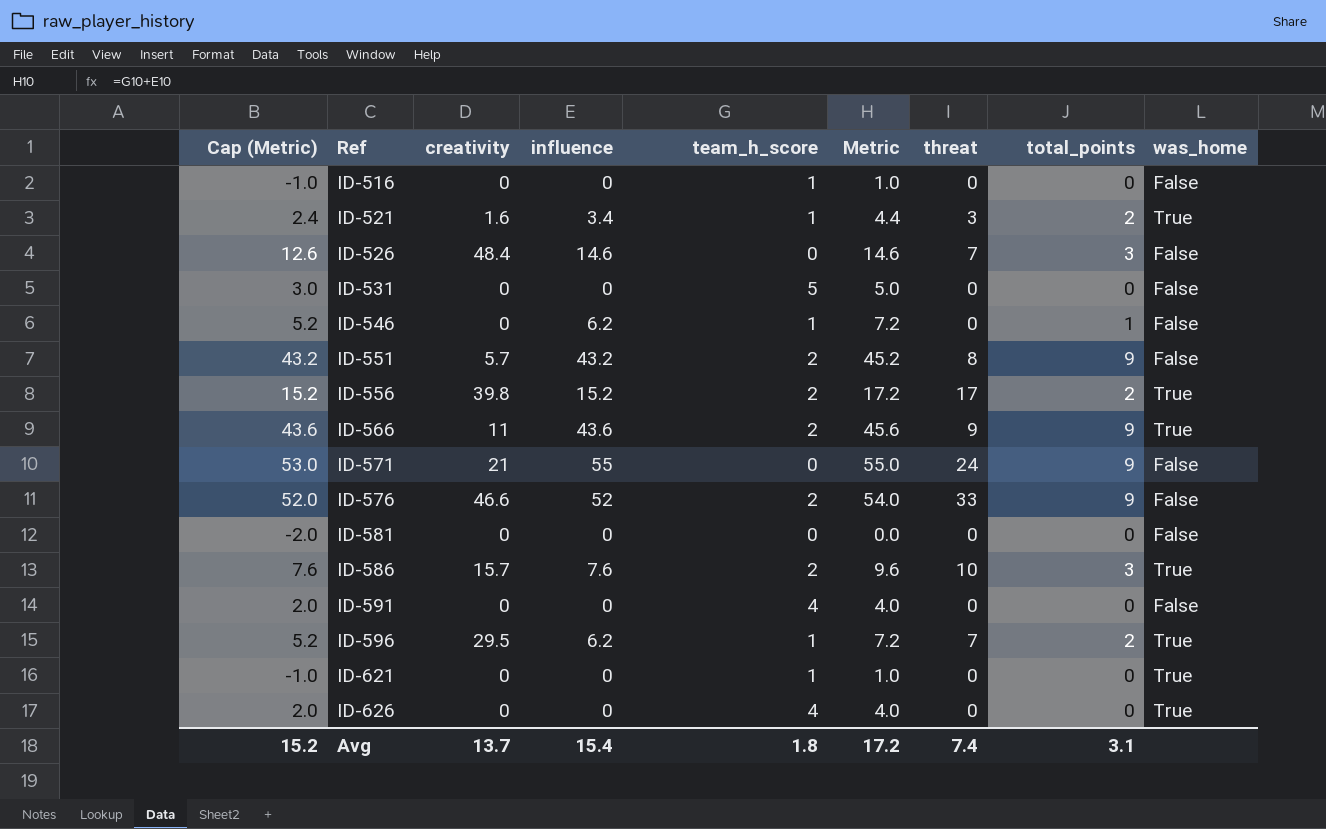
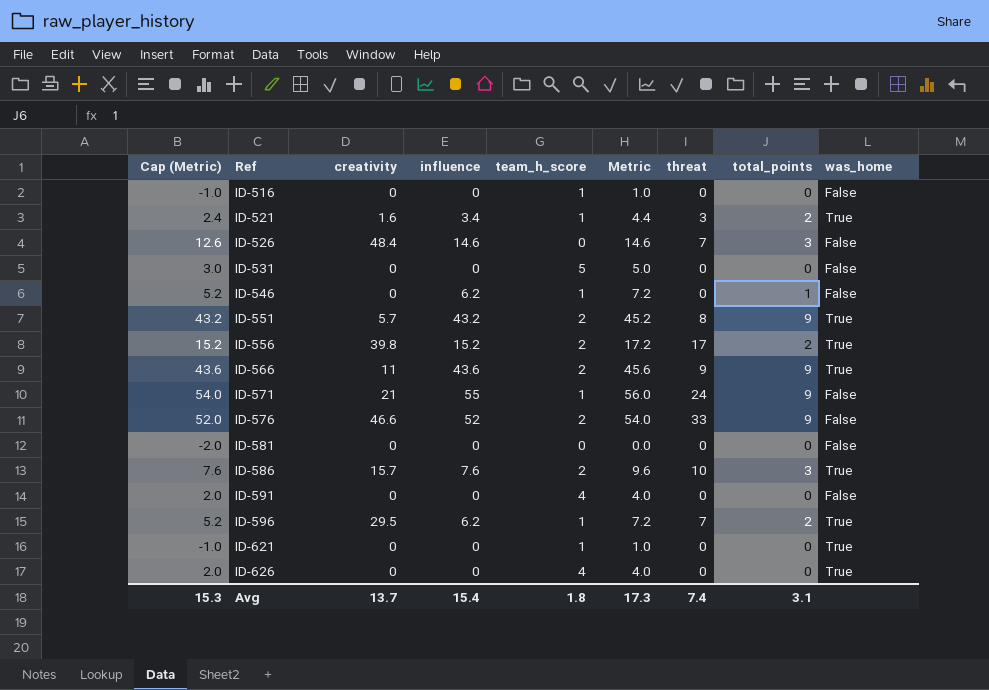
ID-551 | was_home: False -> True
ID-571 | Cap (Metric): 53.0 -> 54.0
ID-571 | team_h_score: 0 -> 1
ID-571 | Metric: 55.0 -> 56.0
Avg | Cap (Metric): 15.2 -> 15.3
Avg | Metric: 17.2 -> 17.3

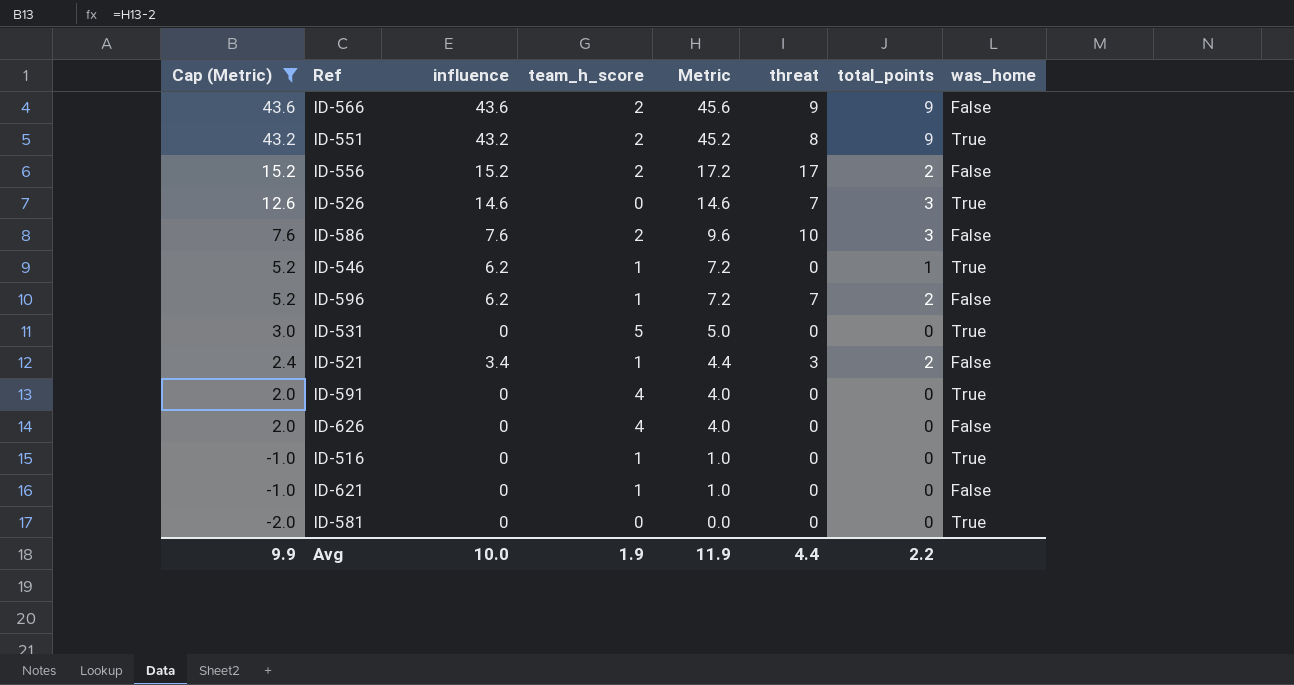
filter: none -> Cap (Metric) <= 43.6
row order: Ref ascending -> Cap (Metric) descending
column creativity | position: 3 -> none
ID-566 | was_home: True -> False
ID-556 | was_home: True -> False
ID-526 | was_home: False -> True
ID-586 | was_home: True -> False
ID-546 | was_home: False -> True
ID-596 | was_home: True -> False
ID-531 | was_home: False -> True
ID-521 | was_home: True -> False
ID-591 | was_home: False -> True
ID-626 | was_home: True -> False
ID-516 | was_home: False -> True
ID-621 | was_home: True -> False
ID-581 | was_home: False -> True
Avg | Cap (Metric): 15.3 -> 9.9
Avg | influence: 15.4 -> 10.0
Avg | team_h_score: 1.8 -> 1.9
Avg | Metric: 17.3 -> 11.9
Avg | threat: 7.4 -> 4.4
Avg | total_points: 3.1 -> 2.2

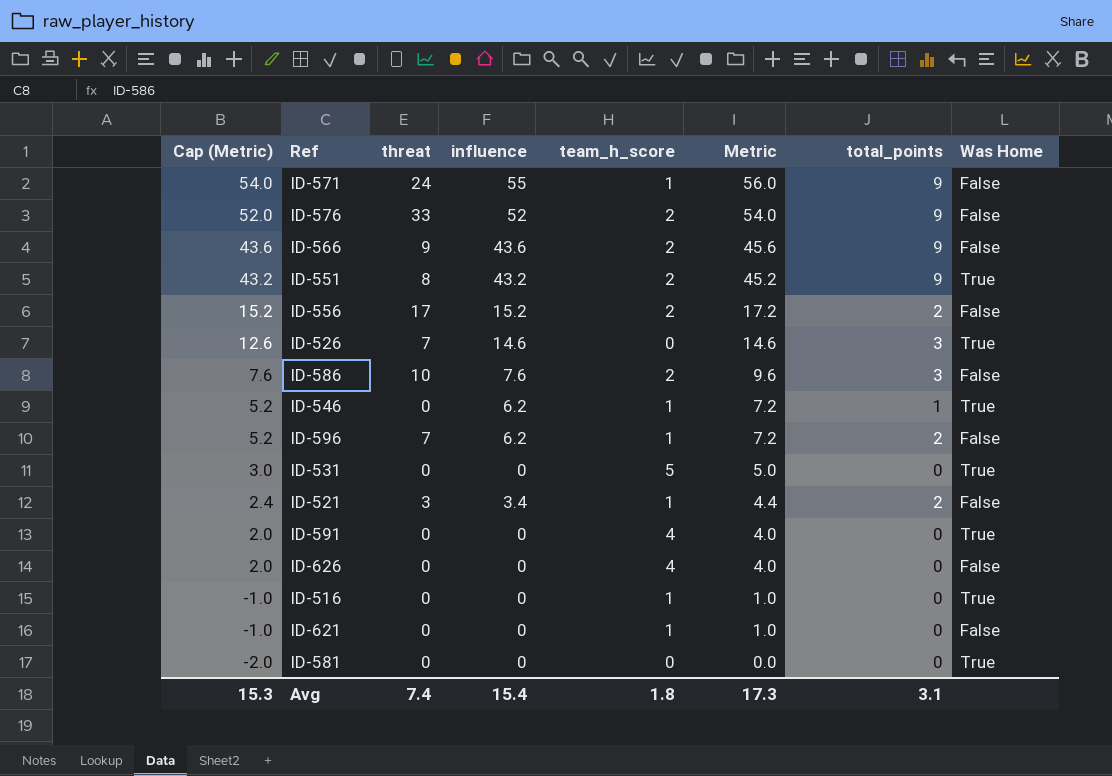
filter: Cap (Metric) <= 43.6 -> none
column threat | position: 6 -> 3
column name: was_home -> Was Home
Avg | Cap (Metric): 9.9 -> 15.3
Avg | threat: 4.4 -> 7.4
Avg | influence: 10.0 -> 15.4
Avg | team_h_score: 1.9 -> 1.8
Avg | Metric: 11.9 -> 17.3
Avg | total_points: 2.2 -> 3.1

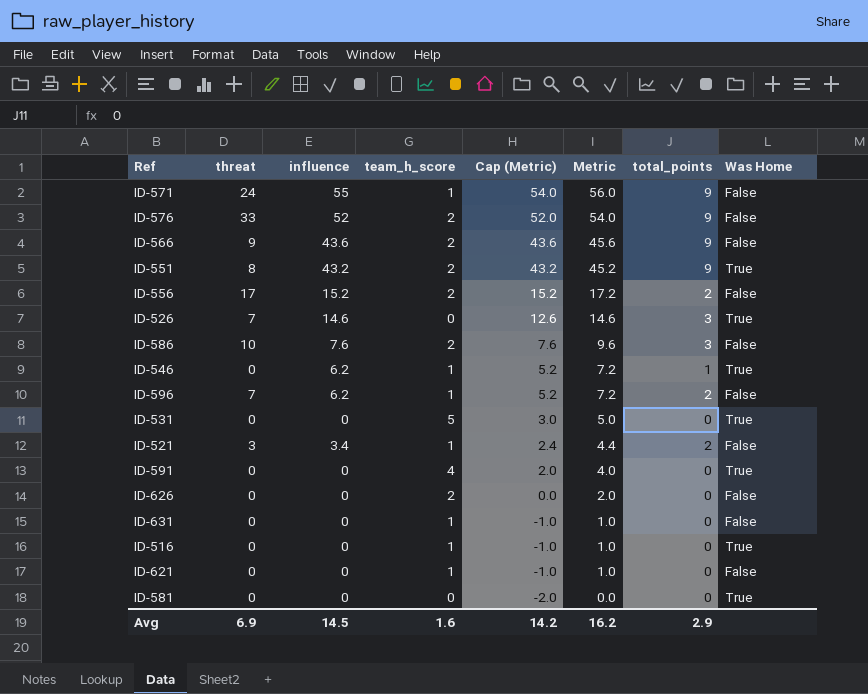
column Cap (Metric) | position: 1 -> 5
ID-626 | team_h_score: 4 -> 2
ID-626 | Cap (Metric): 2.0 -> 0.0
ID-626 | Metric: 4.0 -> 2.0
row ID-631: none -> 0 | 0 | 1 | -1.0 | 1.0 | 0 | False
Avg | threat: 7.4 -> 6.9
Avg | influence: 15.4 -> 14.5
Avg | team_h_score: 1.8 -> 1.6
Avg | Cap (Metric): 15.3 -> 14.2
Avg | Metric: 17.3 -> 16.2
Avg | total_points: 3.1 -> 2.9

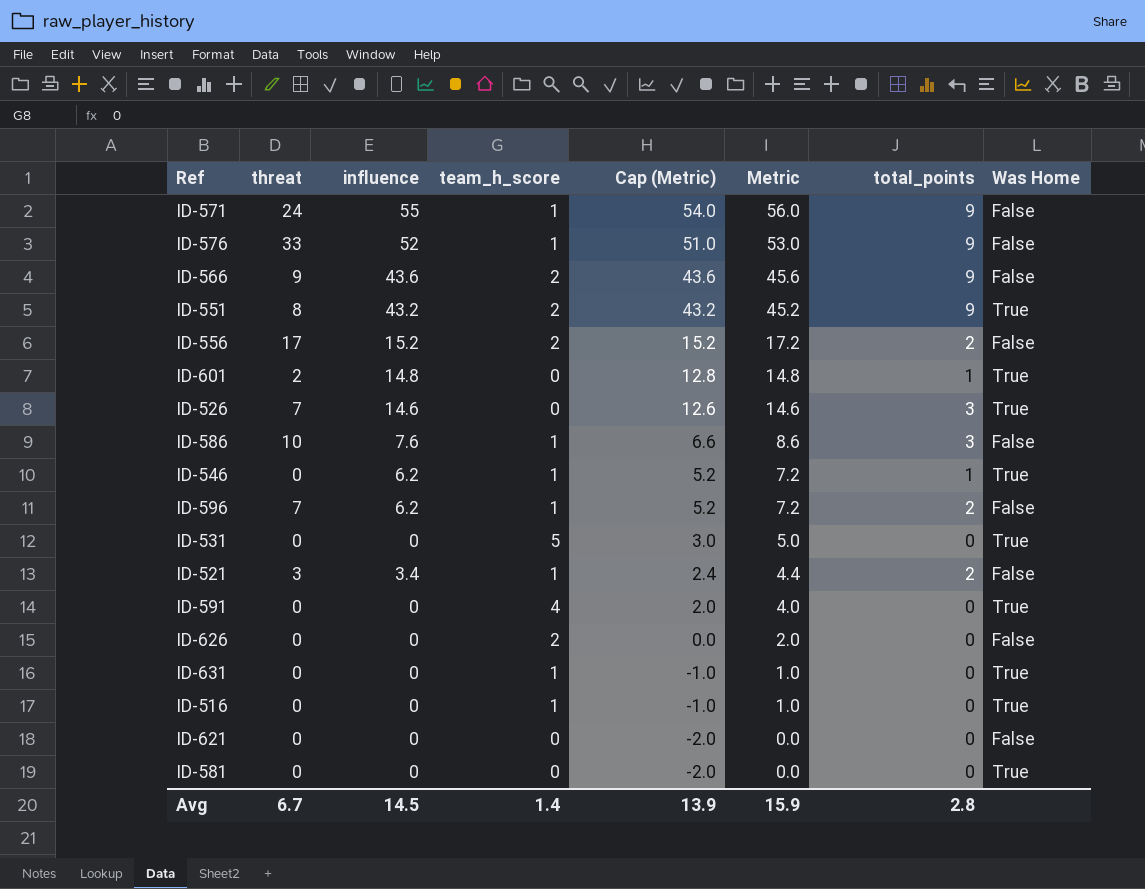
ID-576 | team_h_score: 2 -> 1
ID-576 | Cap (Metric): 52.0 -> 51.0
ID-576 | Metric: 54.0 -> 53.0
row ID-601: none -> 2 | 14.8 | 0 | 12.8 | 14.8 | 1 | True
ID-586 | team_h_score: 2 -> 1
ID-586 | Cap (Metric): 7.6 -> 6.6
ID-586 | Metric: 9.6 -> 8.6
ID-631 | Was Home: False -> True
ID-621 | team_h_score: 1 -> 0
ID-621 | Cap (Metric): -1.0 -> -2.0
ID-621 | Metric: 1.0 -> 0.0
Avg | threat: 6.9 -> 6.7
Avg | team_h_score: 1.6 -> 1.4
Avg | Cap (Metric): 14.2 -> 13.9
Avg | Metric: 16.2 -> 15.9
Avg | total_points: 2.9 -> 2.8

